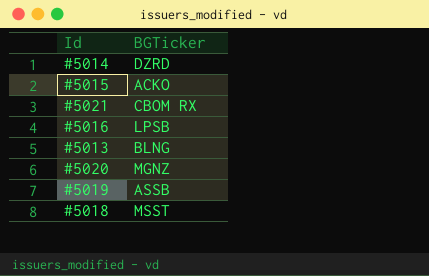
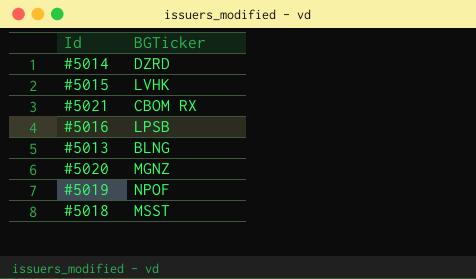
#5015 | BGTicker: ACKO -> LVHK
#5019 | BGTicker: ASSB -> NPOF

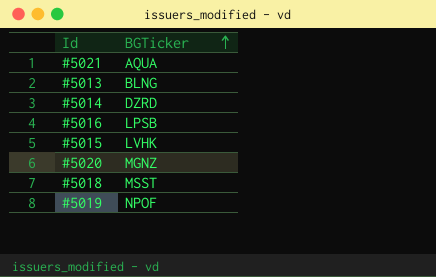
row order: none -> BGTicker ascending
#5021 | BGTicker: CBOM RX -> AQUA

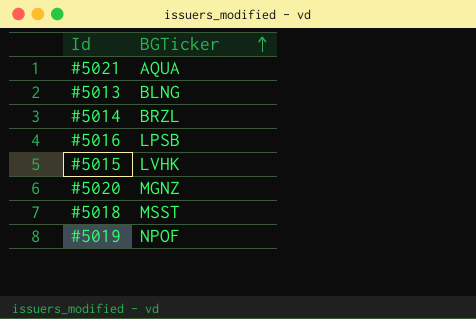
#5014 | BGTicker: DZRD -> BRZL

